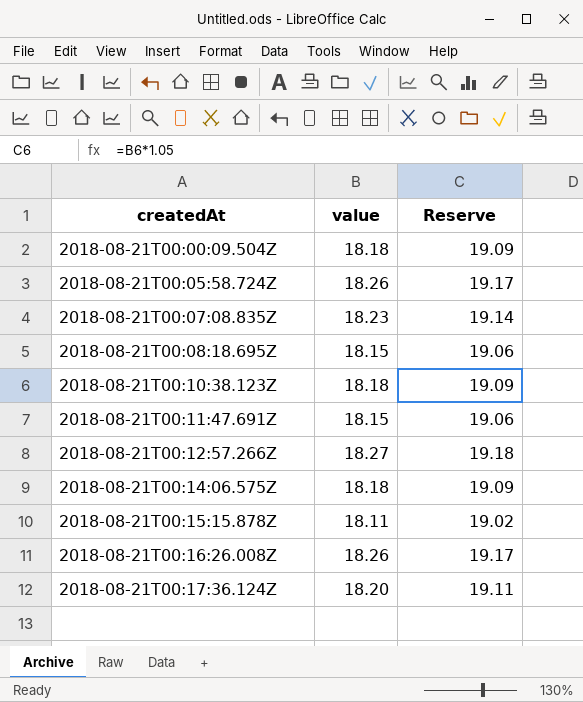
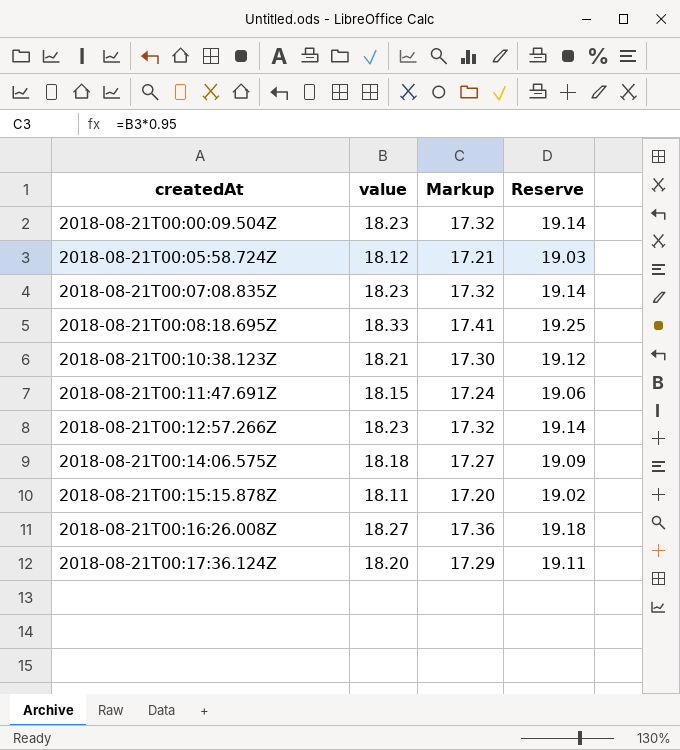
column Markup | formula: none -> [value] * 0.95
2018-08-21T00:00:09.504Z | value: 18.18 -> 18.23
2018-08-21T00:00:09.504Z | Reserve: 19.09 -> 19.14
2018-08-21T00:05:58.724Z | value: 18.26 -> 18.12
2018-08-21T00:05:58.724Z | Reserve: 19.17 -> 19.03
2018-08-21T00:08:18.695Z | value: 18.15 -> 18.33
2018-08-21T00:08:18.695Z | Reserve: 19.06 -> 19.25
2018-08-21T00:10:38.123Z | value: 18.18 -> 18.21
2018-08-21T00:10:38.123Z | Reserve: 19.09 -> 19.12
2018-08-21T00:12:57.266Z | value: 18.27 -> 18.23
2018-08-21T00:12:57.266Z | Reserve: 19.18 -> 19.14
2018-08-21T00:16:26.008Z | value: 18.26 -> 18.27
2018-08-21T00:16:26.008Z | Reserve: 19.17 -> 19.18

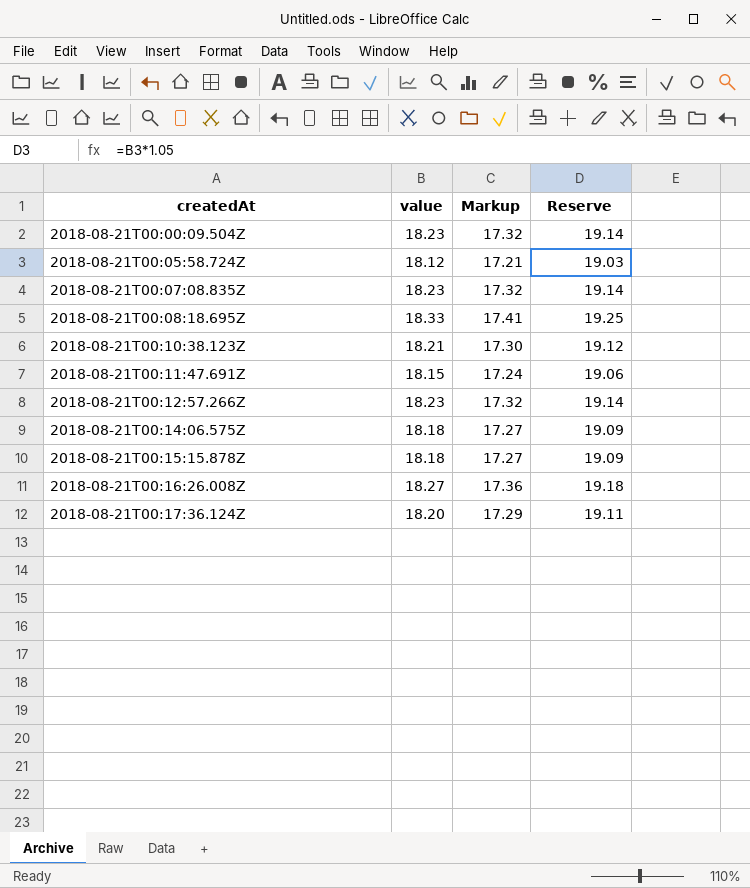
2018-08-21T00:15:15.878Z | value: 18.11 -> 18.18
2018-08-21T00:15:15.878Z | Markup: 17.20 -> 17.27
2018-08-21T00:15:15.878Z | Reserve: 19.02 -> 19.09

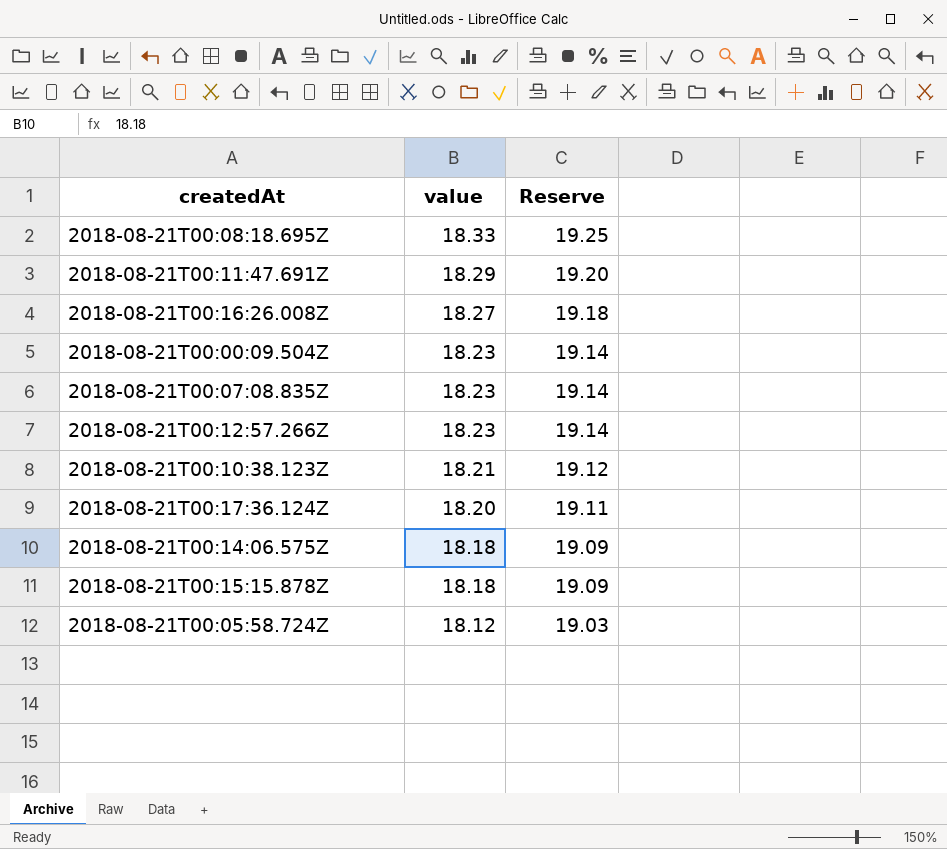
row order: createdAt ascending -> value descending
column Markup | formula: [value] * 0.95 -> none
2018-08-21T00:11:47.691Z | value: 18.15 -> 18.29
2018-08-21T00:11:47.691Z | Reserve: 19.06 -> 19.20

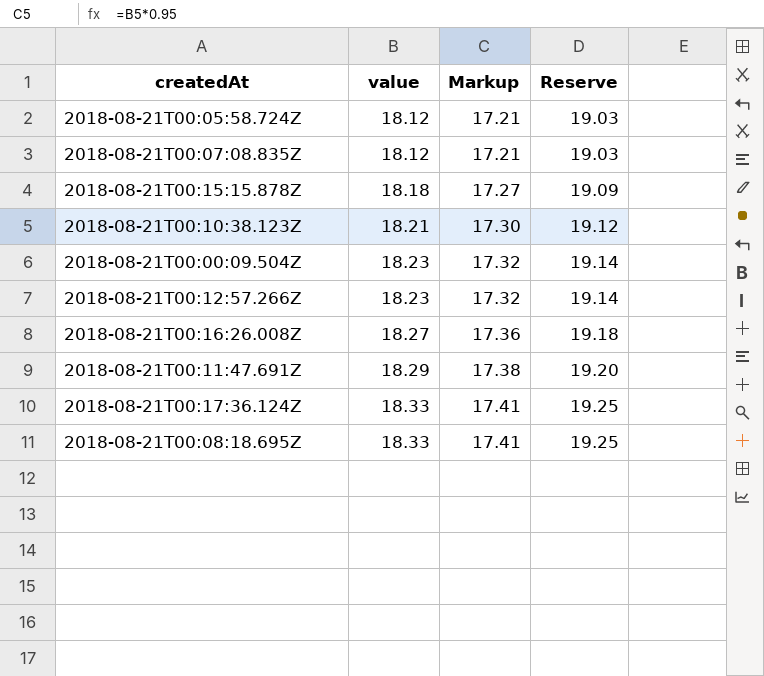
row order: value descending -> value ascending
column Markup | formula: none -> [value] * 0.95
row 2018-08-21T00:14:06.575Z: 18.18 | 19.09 -> none
2018-08-21T00:07:08.835Z | value: 18.23 -> 18.12
2018-08-21T00:07:08.835Z | Reserve: 19.14 -> 19.03
2018-08-21T00:17:36.124Z | value: 18.20 -> 18.33
2018-08-21T00:17:36.124Z | Reserve: 19.11 -> 19.25

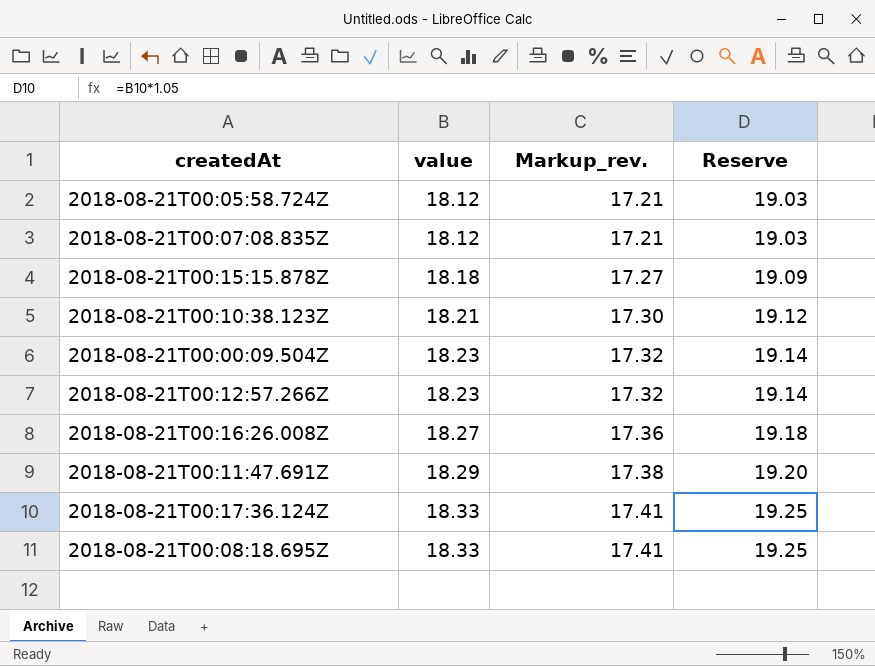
column name: Markup -> Markup_rev.

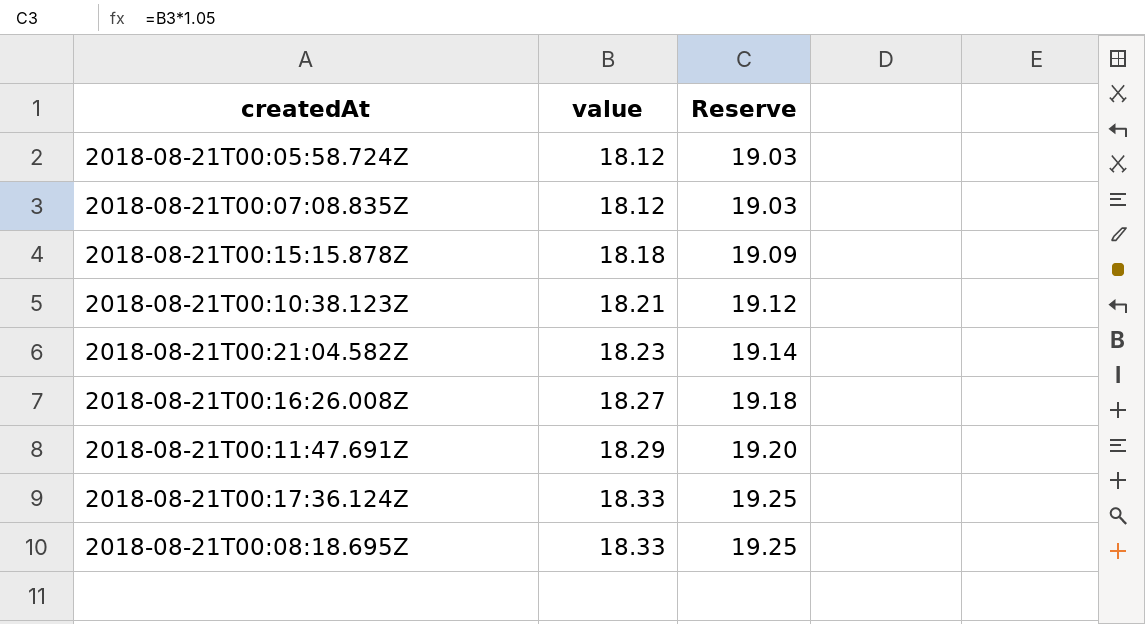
column Markup_rev. | formula: [value] * 0.95 -> none
row 2018-08-21T00:00:09.504Z: 18.23 | 17.32 | 19.14 -> none
row 2018-08-21T00:12:57.266Z: 18.23 | 17.32 | 19.14 -> none
row 2018-08-21T00:21:04.582Z: none -> 18.23 | 19.14

